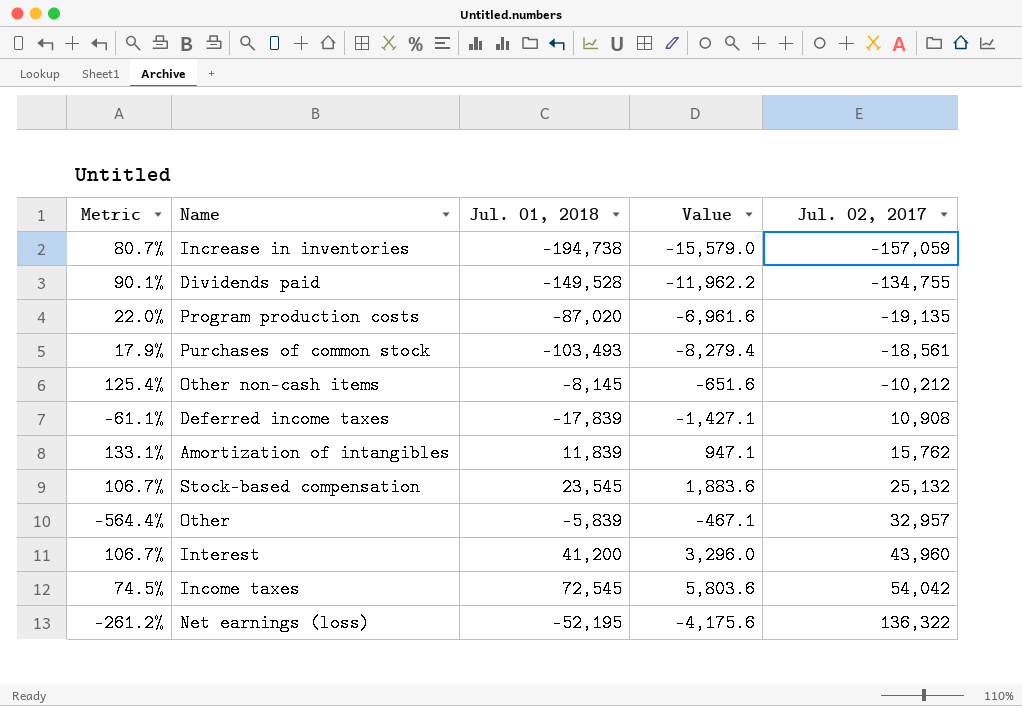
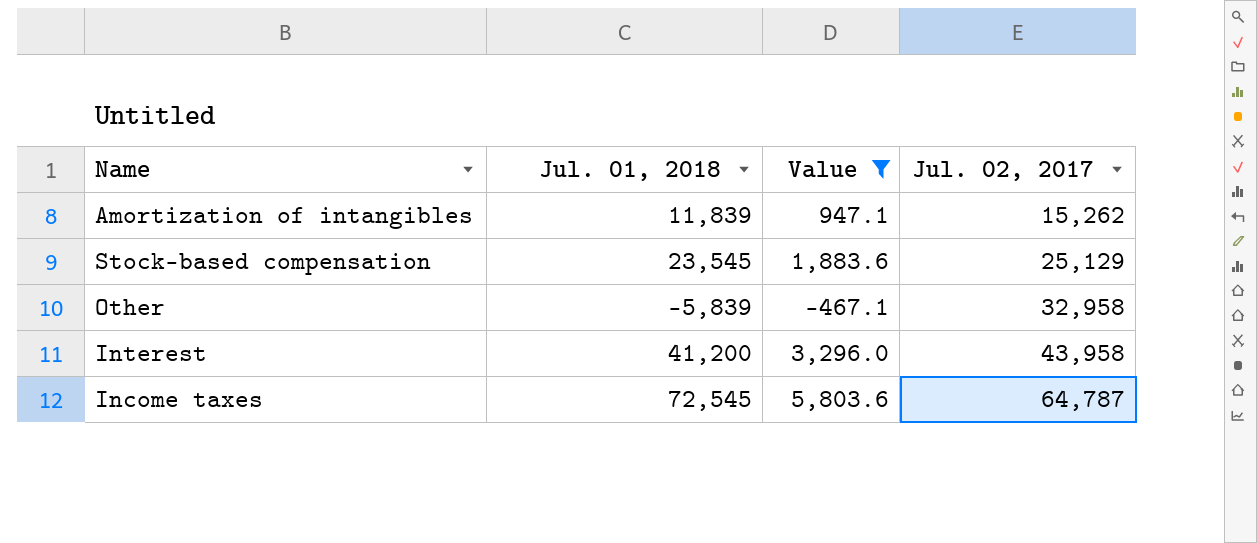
filter: none -> Value >= -467.1
column Metric | formula: [Jul. 02, 2017] / [Jul. 01, 2018] -> none
Amortization of intangibles | Jul. 02, 2017: 15,762 -> 15,262
Stock-based compensation | Jul. 02, 2017: 25,132 -> 25,129
Other | Jul. 02, 2017: 32,957 -> 32,958
Interest | Jul. 02, 2017: 43,960 -> 43,958
Income taxes | Jul. 02, 2017: 54,042 -> 64,787

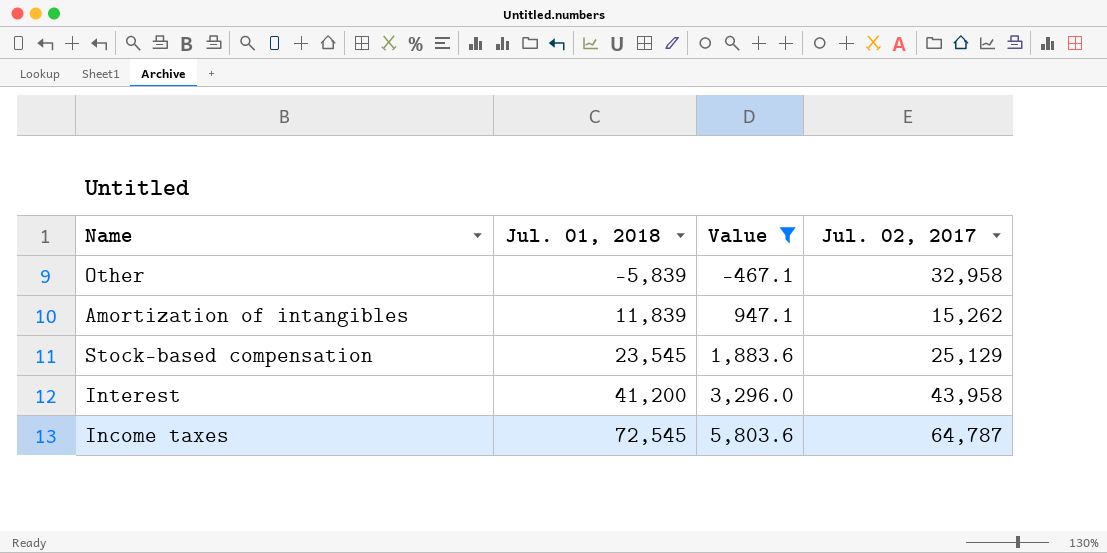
row order: Jul. 02, 2017 ascending -> Jul. 01, 2018 ascending

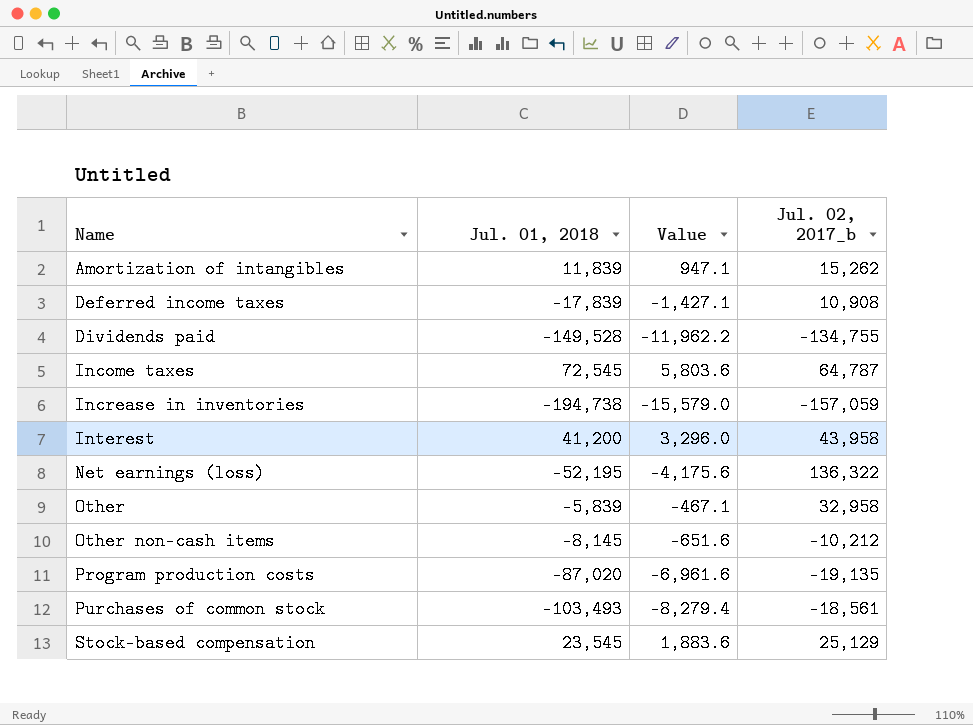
filter: Value >= -467.1 -> none
row order: Jul. 01, 2018 ascending -> Name ascending
column name: Jul. 02, 2017 -> Jul. 02, 2017_b

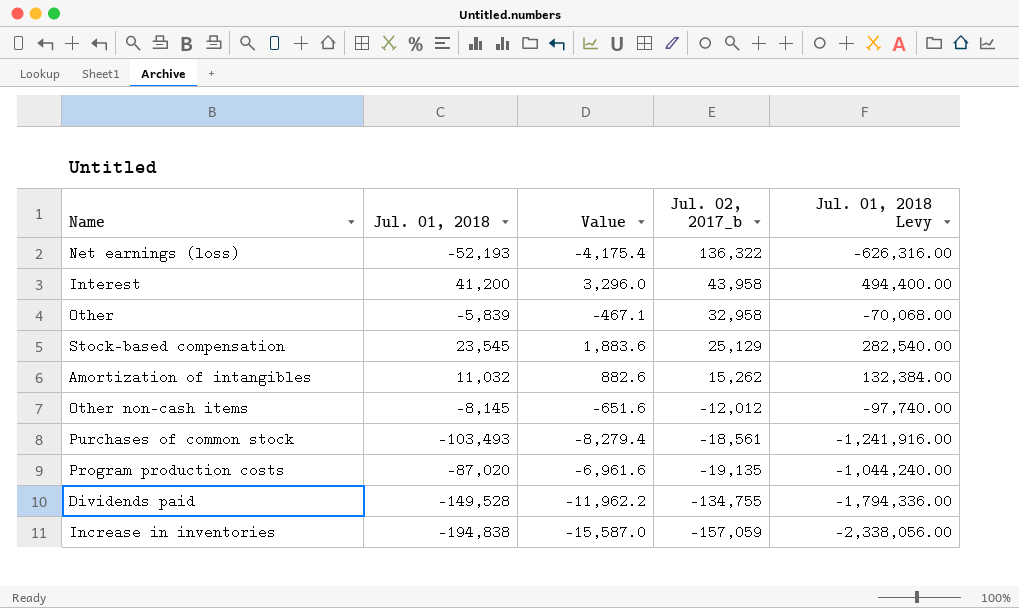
row order: Name ascending -> Jul. 02, 2017_b descending
column Jul. 01, 2018 Levy | formula: none -> [Jul. 01, 2018] * 12
row Deferred income taxes: -17,839 | -1,427.1 | 10,908 -> none
row Income taxes: 72,545 | 5,803.6 | 64,787 -> none
Net earnings (loss) | Jul. 01, 2018: -52,195 -> -52,193
Net earnings (loss) | Value: -4,175.6 -> -4,175.4
Amortization of intangibles | Jul. 01, 2018: 11,839 -> 11,032
Amortization of intangibles | Value: 947.1 -> 882.6
Other non-cash items | Jul. 02, 2017_b: -10,212 -> -12,012
Increase in inventories | Jul. 01, 2018: -194,738 -> -194,838
Increase in inventories | Value: -15,579.0 -> -15,587.0

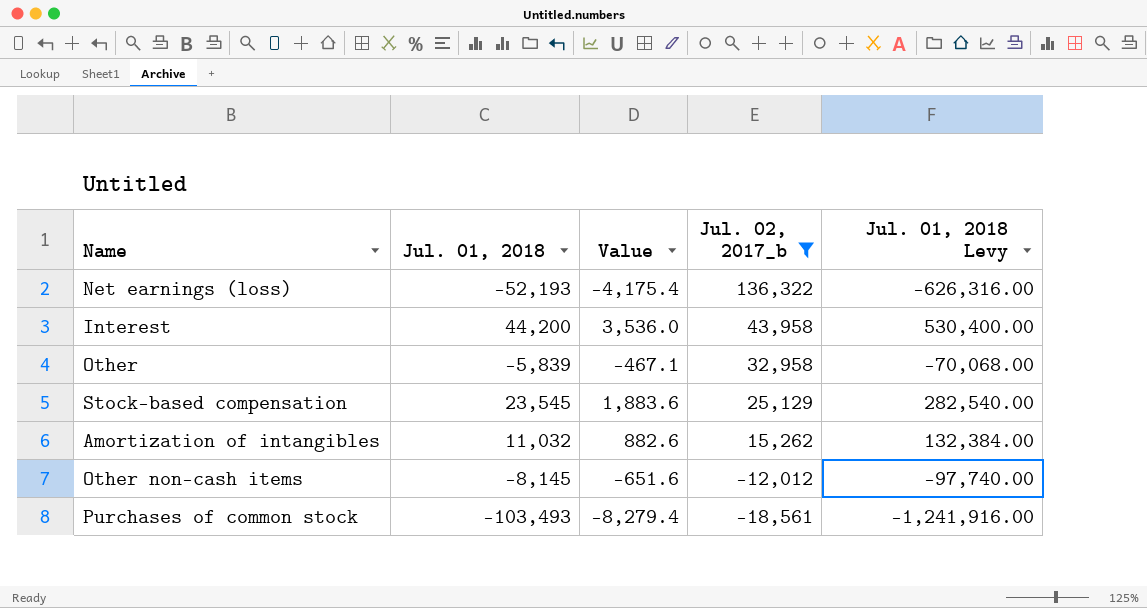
filter: none -> Jul. 02, 2017_b >= -18,561
Interest | Jul. 01, 2018: 41,200 -> 44,200
Interest | Value: 3,296.0 -> 3,536.0
Interest | Jul. 01, 2018 Levy: 494,400.00 -> 530,400.00

